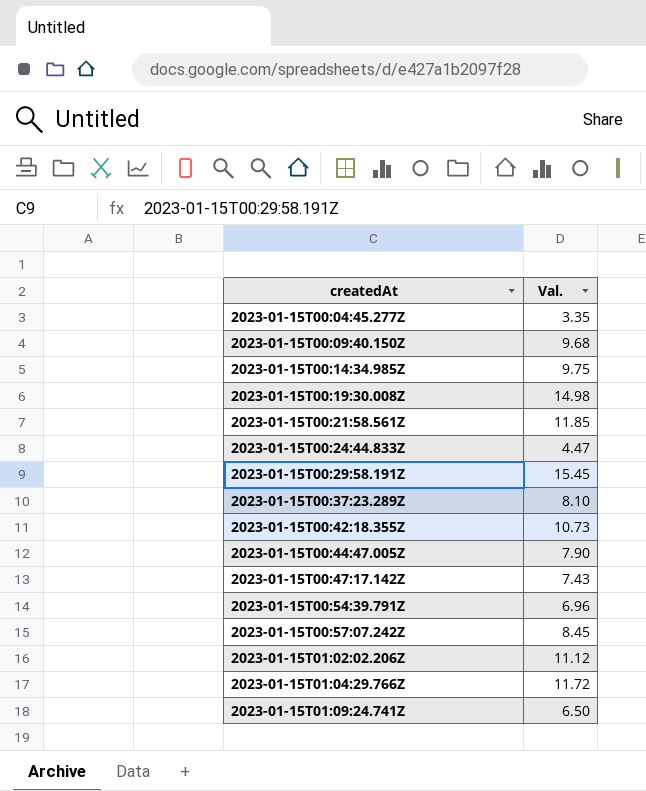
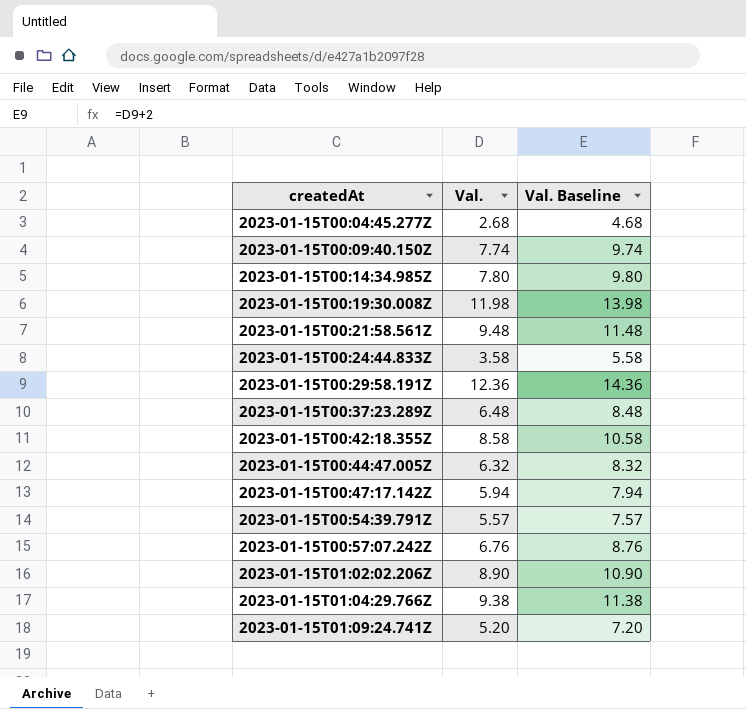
column Val. Baseline | formula: none -> [Val.] + 2
2023-01-15T00:04:45.277Z | Val.: 3.35 -> 2.68
2023-01-15T00:09:40.150Z | Val.: 9.68 -> 7.74
2023-01-15T00:14:34.985Z | Val.: 9.75 -> 7.80
2023-01-15T00:19:30.008Z | Val.: 14.98 -> 11.98
2023-01-15T00:21:58.561Z | Val.: 11.85 -> 9.48
2023-01-15T00:24:44.833Z | Val.: 4.47 -> 3.58
2023-01-15T00:29:58.191Z | Val.: 15.45 -> 12.36
2023-01-15T00:37:23.289Z | Val.: 8.10 -> 6.48
2023-01-15T00:42:18.355Z | Val.: 10.73 -> 8.58
2023-01-15T00:44:47.005Z | Val.: 7.90 -> 6.32
2023-01-15T00:47:17.142Z | Val.: 7.43 -> 5.94
2023-01-15T00:54:39.791Z | Val.: 6.96 -> 5.57
2023-01-15T00:57:07.242Z | Val.: 8.45 -> 6.76
2023-01-15T01:02:02.206Z | Val.: 11.12 -> 8.90
2023-01-15T01:04:29.766Z | Val.: 11.72 -> 9.38
2023-01-15T01:09:24.741Z | Val.: 6.50 -> 5.20

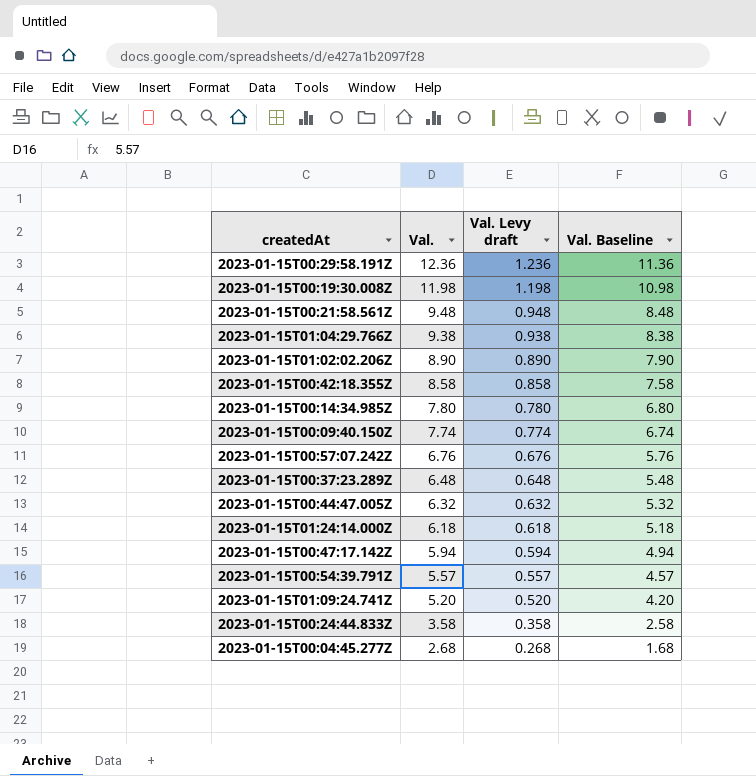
row order: createdAt ascending -> Val. descending
column Val. Levy draft | formula: none -> [Val.] * 0.1
column Val. Baseline | formula: [Val.] + 2 -> [Val.] - 1
row 2023-01-15T01:24:14.000Z: none -> 6.18 | 0.618 | 5.18

